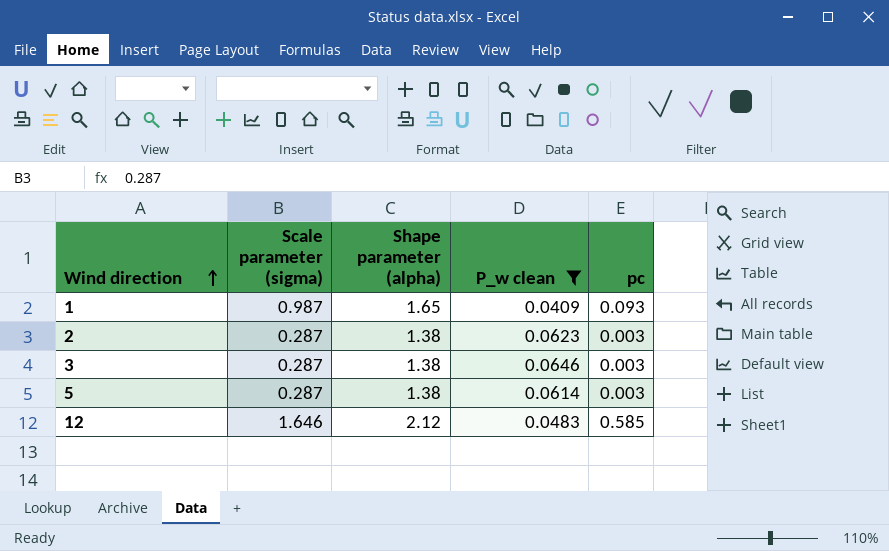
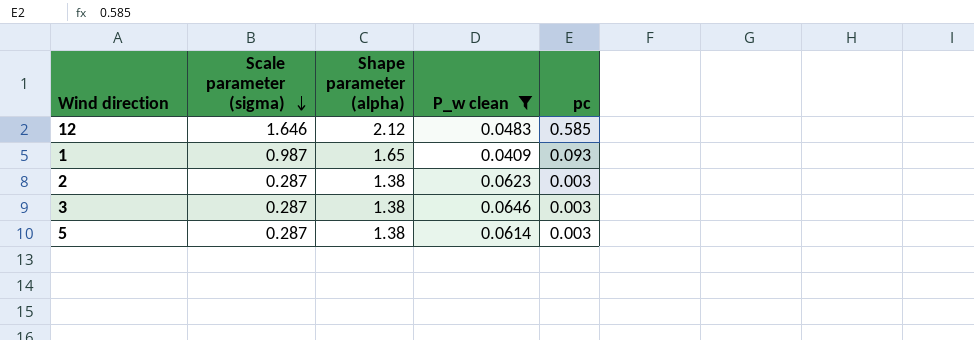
row order: Wind direction ascending -> Scale parameter (sigma) descending

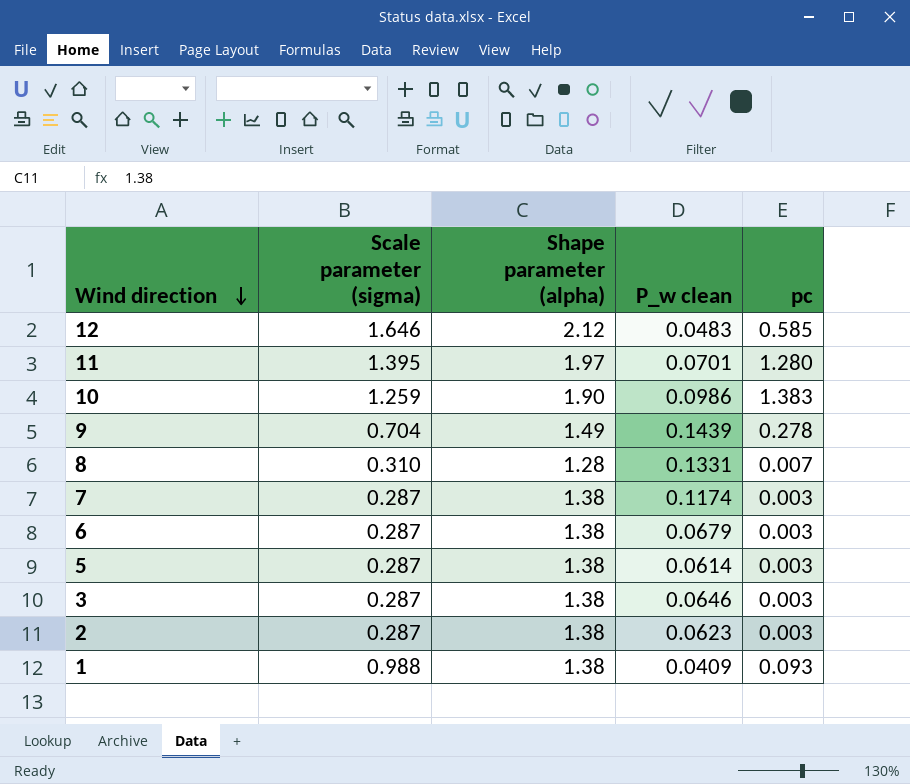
filter: P_w clean <= 0.0646 -> none
row order: Scale parameter (sigma) descending -> Wind direction descending
1 | Scale parameter (sigma): 0.987 -> 0.988
1 | Shape parameter (alpha): 1.65 -> 1.38

